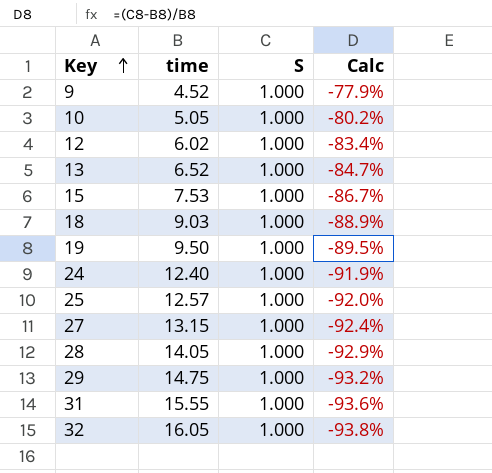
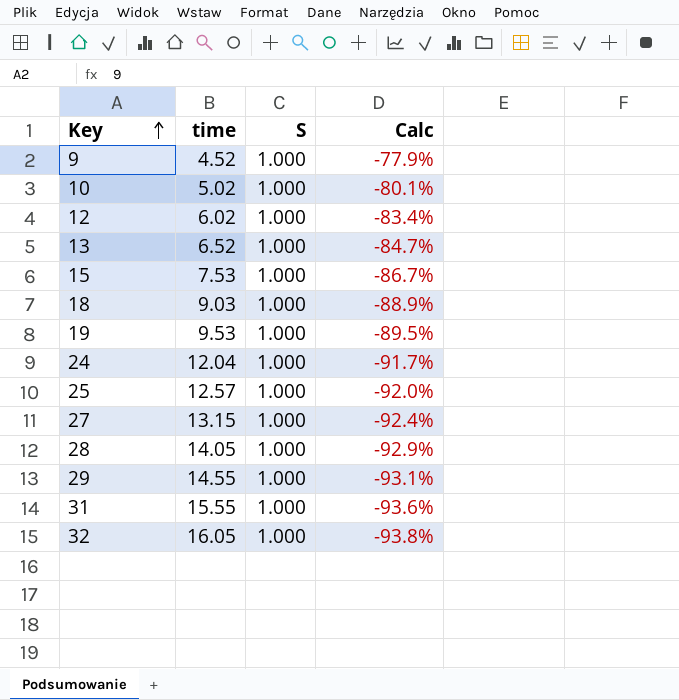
10 | time: 5.05 -> 5.02
10 | Calc: -80.2% -> -80.1%
19 | time: 9.50 -> 9.53
24 | time: 12.40 -> 12.04
24 | Calc: -91.9% -> -91.7%
29 | time: 14.75 -> 14.55
29 | Calc: -93.2% -> -93.1%

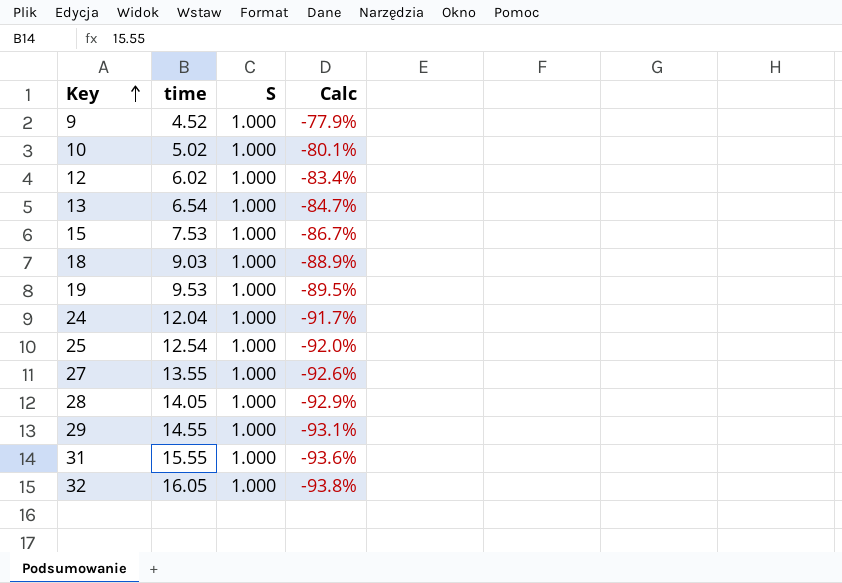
13 | time: 6.52 -> 6.54
25 | time: 12.57 -> 12.54
27 | time: 13.15 -> 13.55
27 | Calc: -92.4% -> -92.6%

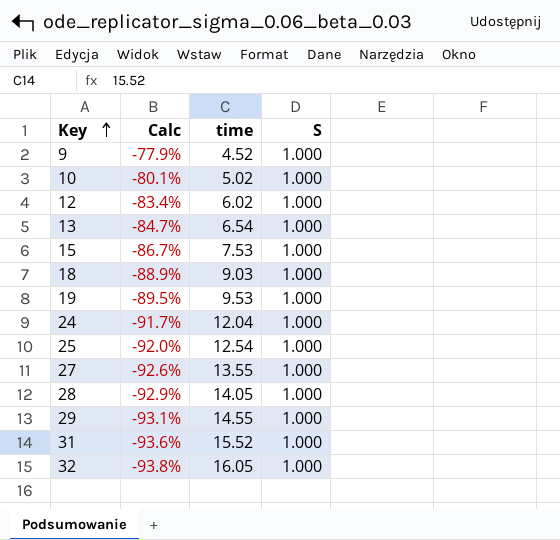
column Calc | position: 4 -> 2
31 | time: 15.55 -> 15.52

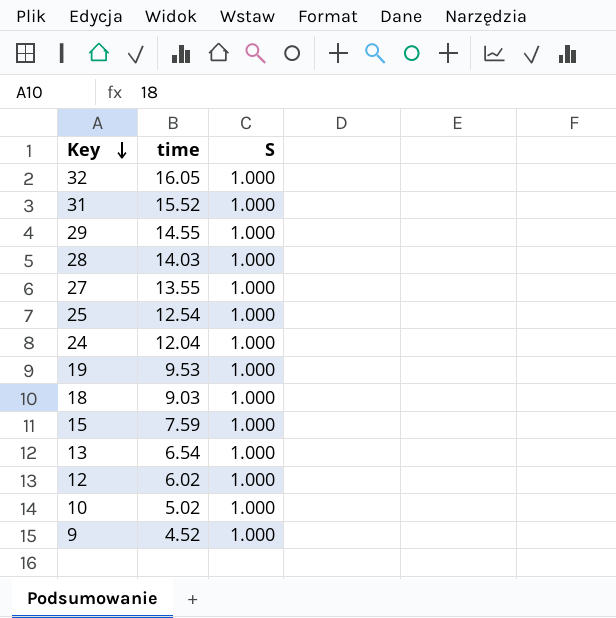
row order: Key ascending -> Key descending
column Calc | formula: ([S] - [time]) / [time] -> none
28 | time: 14.05 -> 14.03
15 | time: 7.53 -> 7.59

